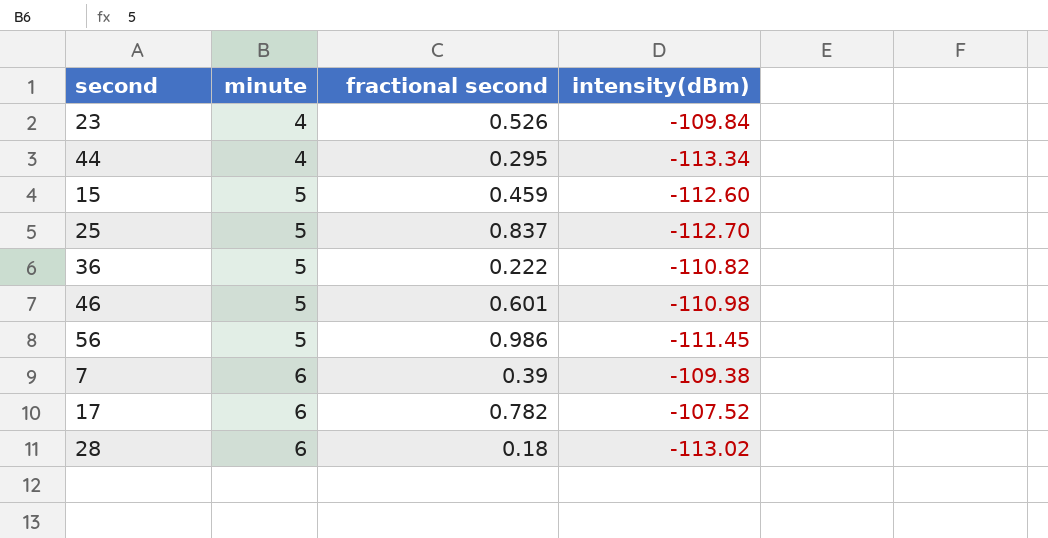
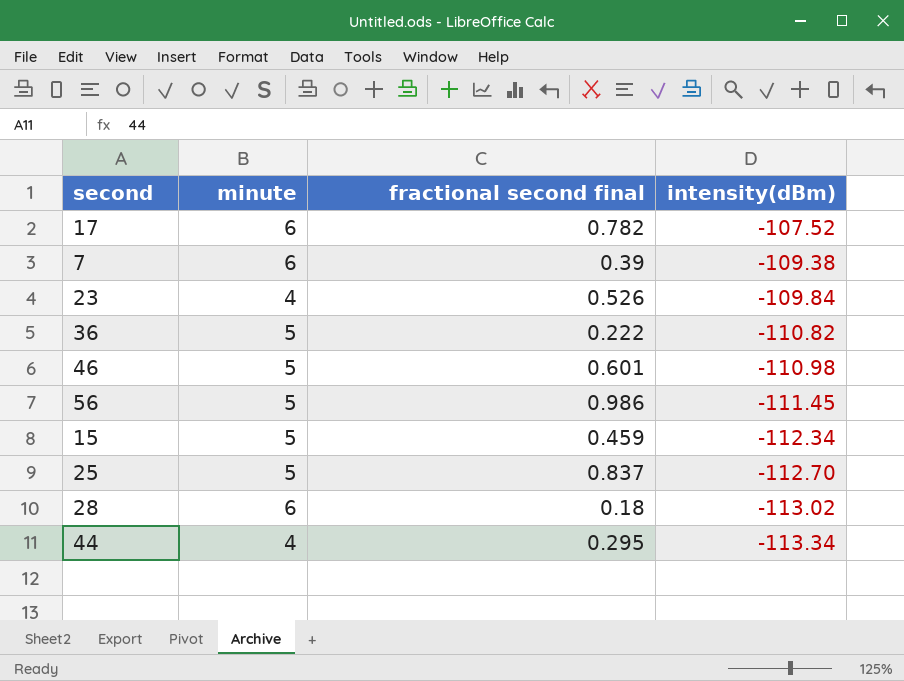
row order: minute ascending -> intensity(dBm) descending
column name: fractional second -> fractional second final
15 | intensity(dBm): -112.60 -> -112.34

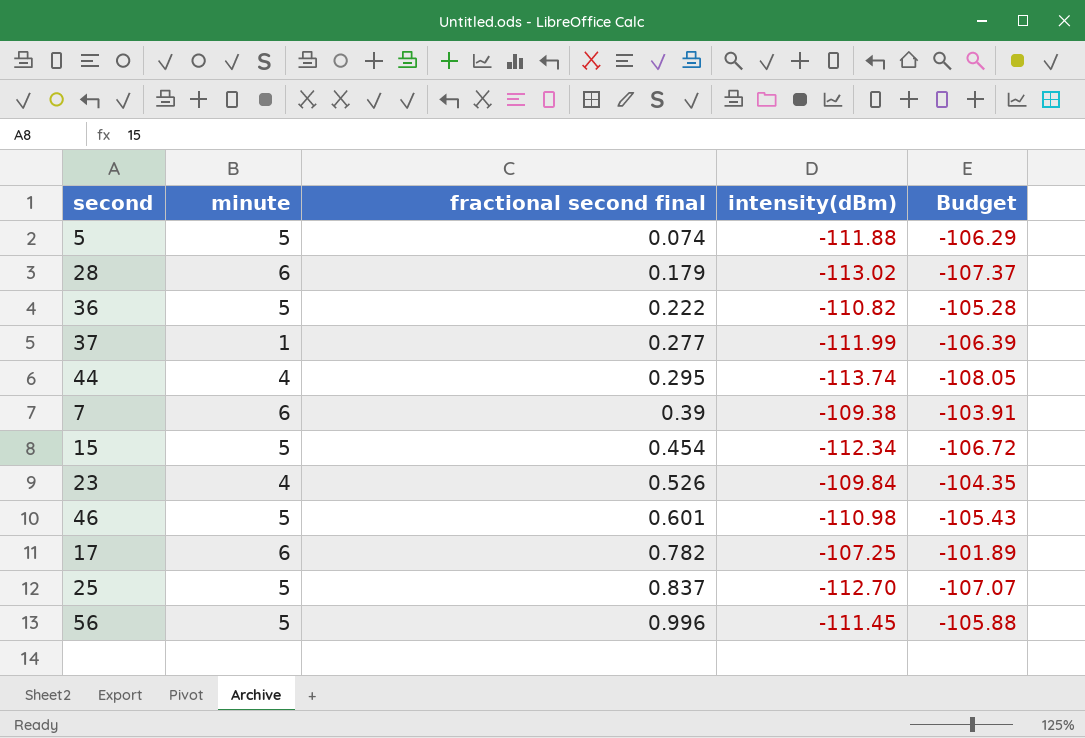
row order: intensity(dBm) descending -> fractional second final ascending
column Budget | formula: none -> [intensity(dBm)] * 0.95
row 5: none -> 5 | 0.074 | -111.88 | -106.29
28 | fractional second final: 0.18 -> 0.179
row 37: none -> 1 | 0.277 | -111.99 | -106.39
44 | intensity(dBm): -113.34 -> -113.74
15 | fractional second final: 0.459 -> 0.454
17 | intensity(dBm): -107.52 -> -107.25
56 | fractional second final: 0.986 -> 0.996

